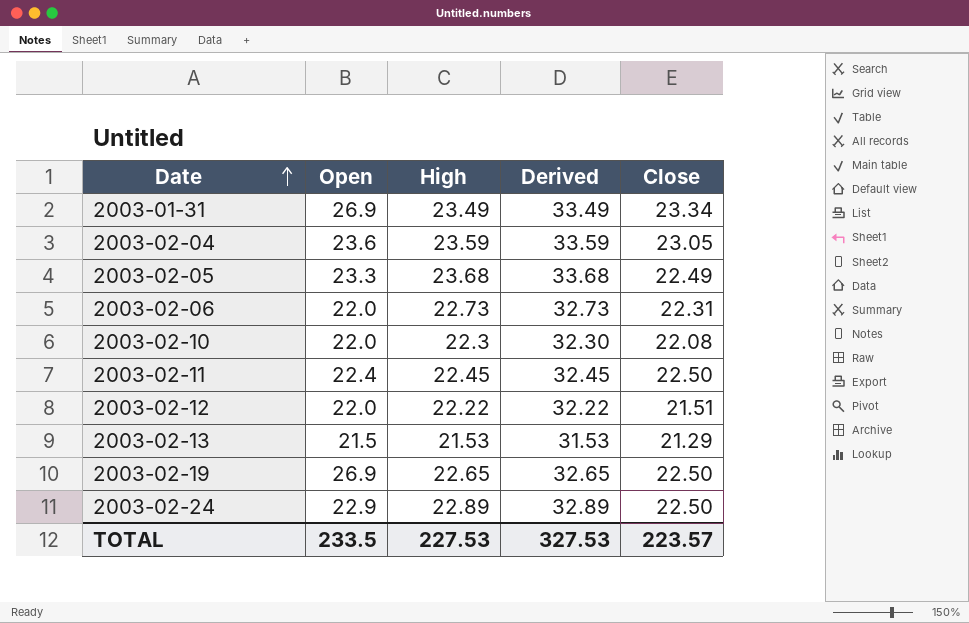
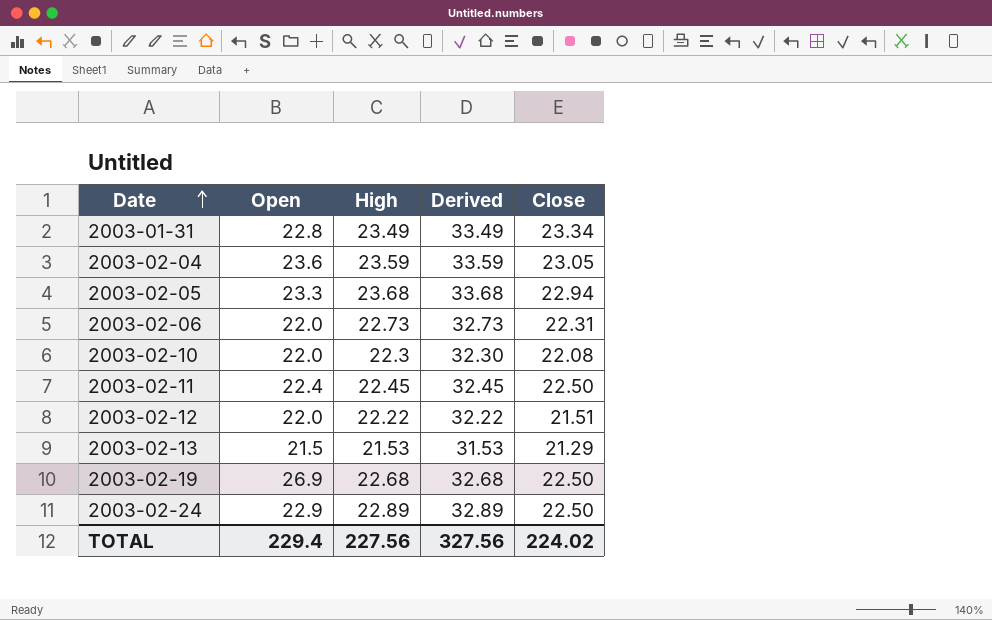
2003-01-31 | Open: 26.9 -> 22.8
2003-02-05 | Close: 22.49 -> 22.94
2003-02-19 | High: 22.65 -> 22.68
2003-02-19 | Derived: 32.65 -> 32.68
TOTAL | Open: 233.5 -> 229.4
TOTAL | High: 227.53 -> 227.56
TOTAL | Derived: 327.53 -> 327.56
TOTAL | Close: 223.57 -> 224.02

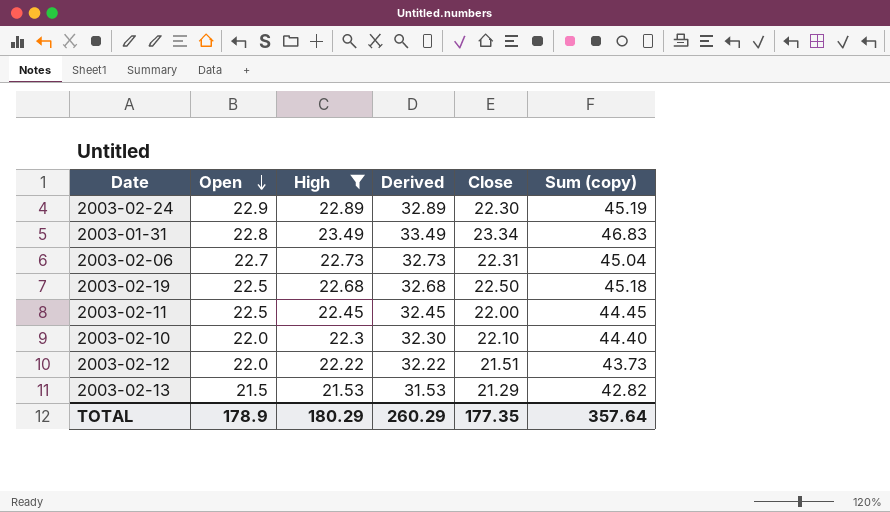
filter: none -> High <= 23.49
row order: Date ascending -> Open descending
column Sum (copy) | formula: none -> [High] + [Close]
2003-02-24 | Close: 22.50 -> 22.30
2003-02-06 | Open: 22.0 -> 22.7
2003-02-19 | Open: 26.9 -> 22.5
2003-02-11 | Open: 22.4 -> 22.5
2003-02-11 | Close: 22.50 -> 22.00
2003-02-10 | Close: 22.08 -> 22.10
TOTAL | Open: 229.4 -> 178.9
TOTAL | High: 227.56 -> 180.29
TOTAL | Derived: 327.56 -> 260.29
TOTAL | Close: 224.02 -> 177.35

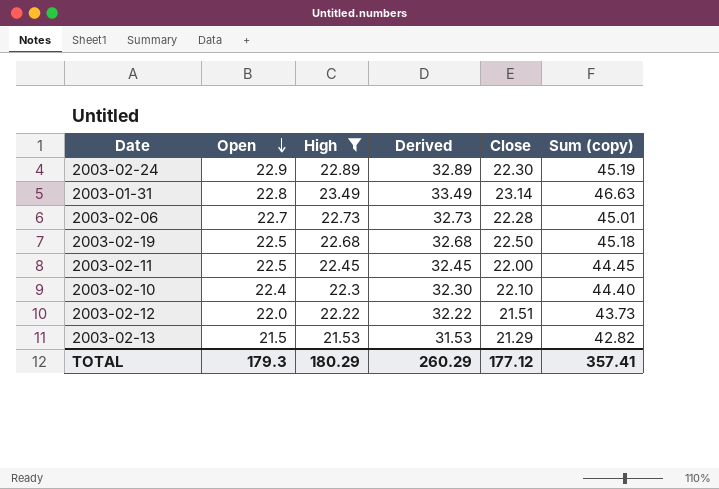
2003-01-31 | Close: 23.34 -> 23.14
2003-01-31 | Sum (copy): 46.83 -> 46.63
2003-02-06 | Close: 22.31 -> 22.28
2003-02-06 | Sum (copy): 45.04 -> 45.01
2003-02-10 | Open: 22.0 -> 22.4
TOTAL | Open: 178.9 -> 179.3
TOTAL | Close: 177.35 -> 177.12
TOTAL | Sum (copy): 357.64 -> 357.41

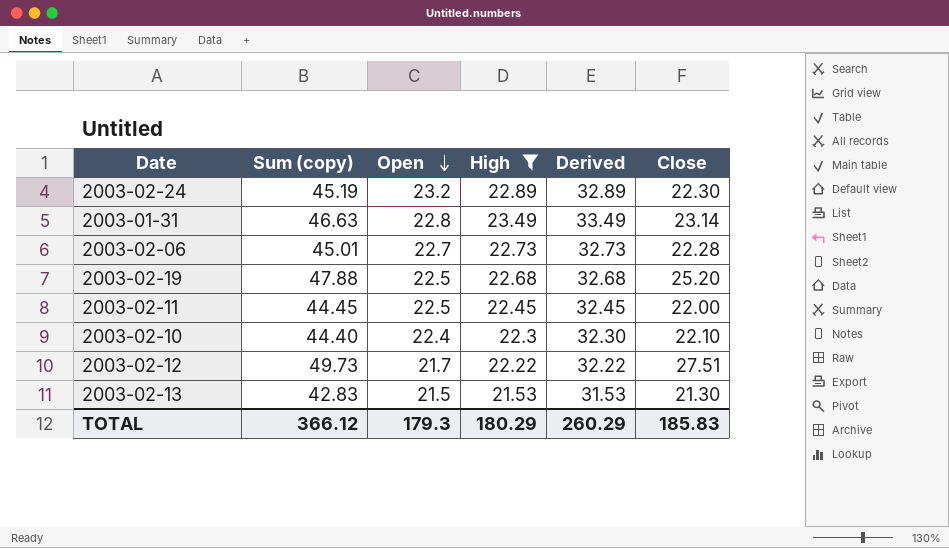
column Sum (copy) | position: 6 -> 2
2003-02-24 | Open: 22.9 -> 23.2
2003-02-19 | Sum (copy): 45.18 -> 47.88
2003-02-19 | Close: 22.50 -> 25.20
2003-02-12 | Sum (copy): 43.73 -> 49.73
2003-02-12 | Open: 22.0 -> 21.7
2003-02-12 | Close: 21.51 -> 27.51
2003-02-13 | Sum (copy): 42.82 -> 42.83
2003-02-13 | Close: 21.29 -> 21.30
TOTAL | Sum (copy): 357.41 -> 366.12
TOTAL | Close: 177.12 -> 185.83

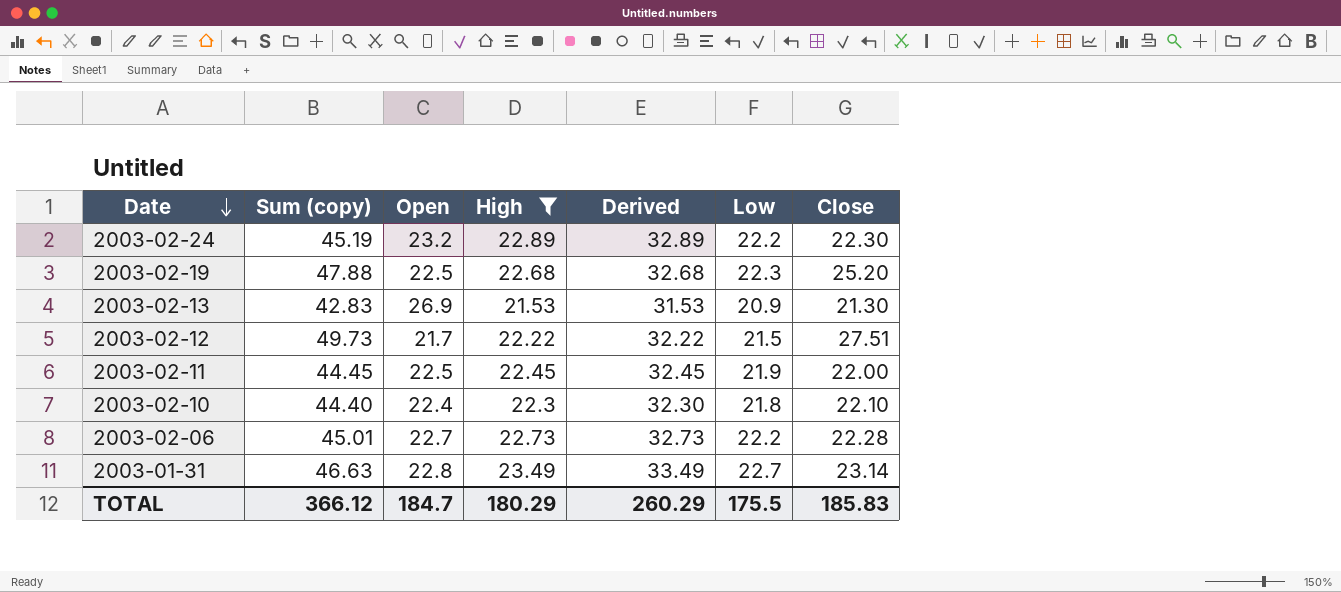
row order: Open descending -> Date descending
column Low | position: none -> 6
2003-02-13 | Open: 21.5 -> 26.9
TOTAL | Open: 179.3 -> 184.7

